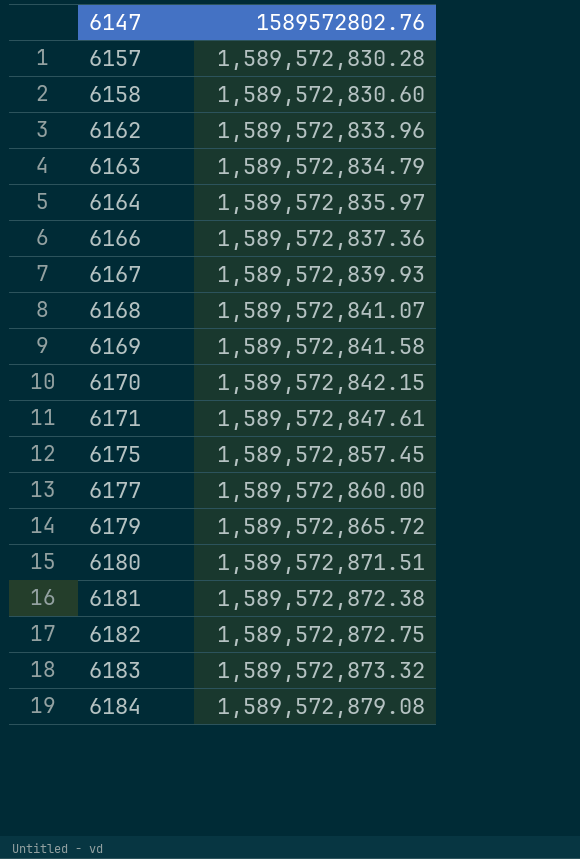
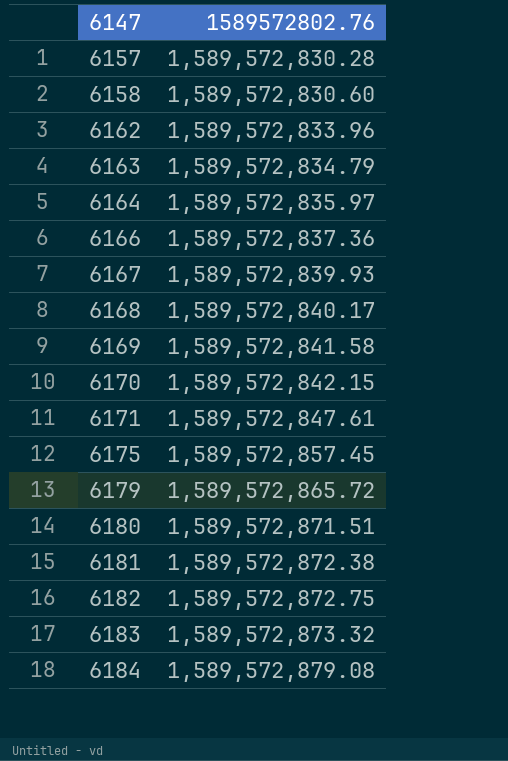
row 6177: 1,589,572,860.00 -> none
6168 | 1589572802.76: 1,589,572,841.07 -> 1,589,572,840.17

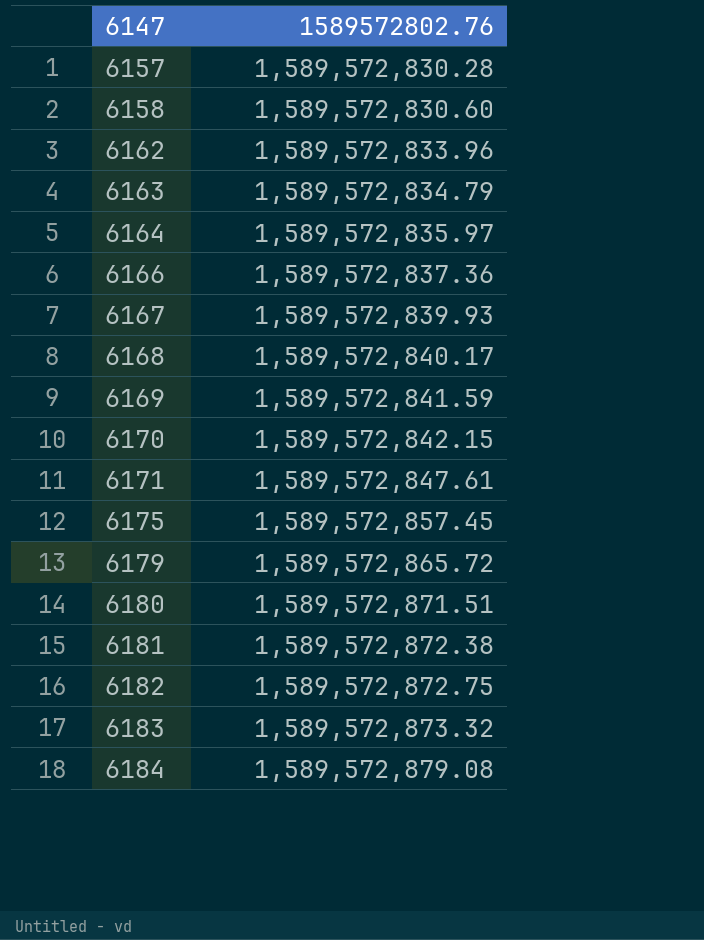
6169 | 1589572802.76: 1,589,572,841.58 -> 1,589,572,841.59

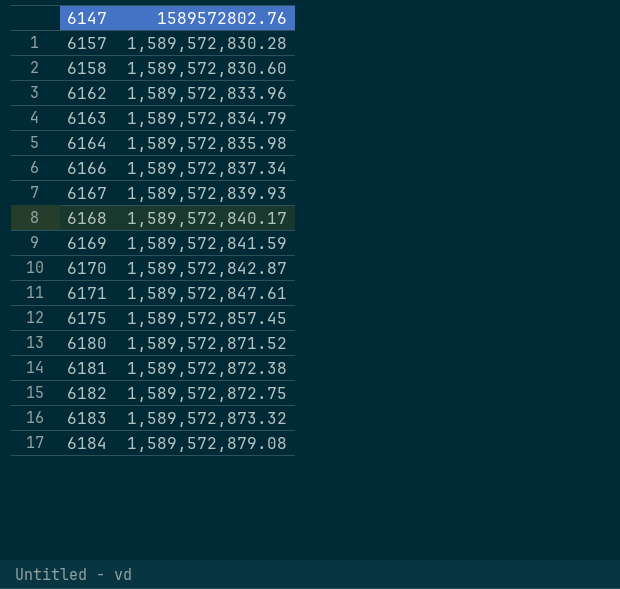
row 6179: 1,589,572,865.72 -> none
6164 | 1589572802.76: 1,589,572,835.97 -> 1,589,572,835.98
6166 | 1589572802.76: 1,589,572,837.36 -> 1,589,572,837.34
6170 | 1589572802.76: 1,589,572,842.15 -> 1,589,572,842.87
6180 | 1589572802.76: 1,589,572,871.51 -> 1,589,572,871.52

